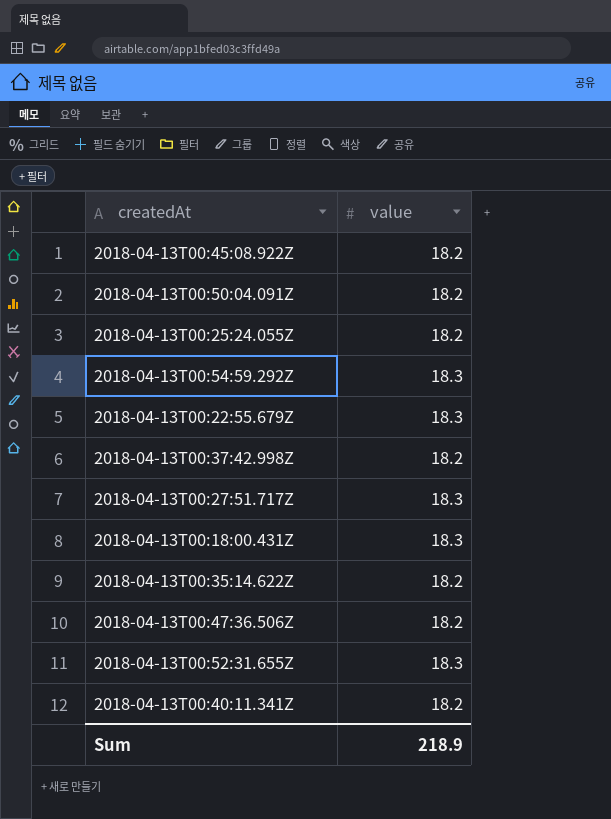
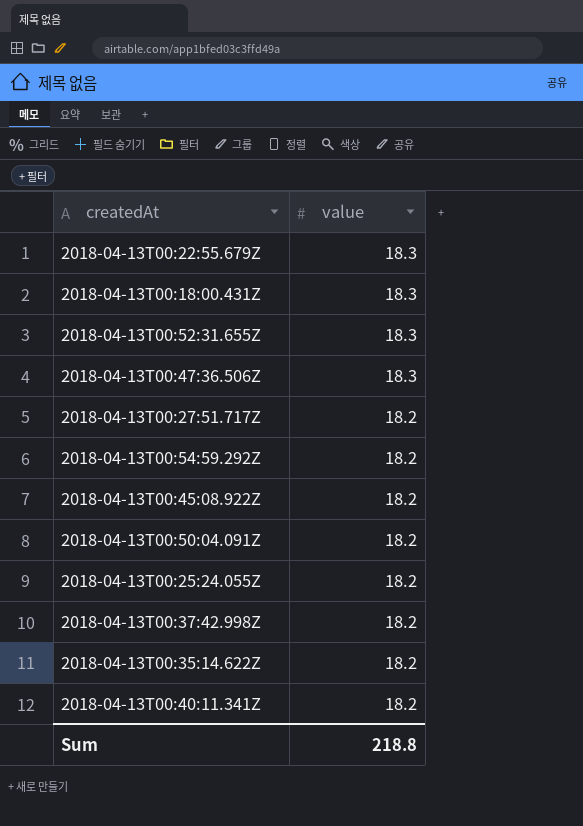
row order: none -> value descending
2018-04-13T00:47:36.506Z | value: 18.2 -> 18.3
2018-04-13T00:27:51.717Z | value: 18.3 -> 18.2
2018-04-13T00:54:59.292Z | value: 18.3 -> 18.2
Sum | value: 218.9 -> 218.8

